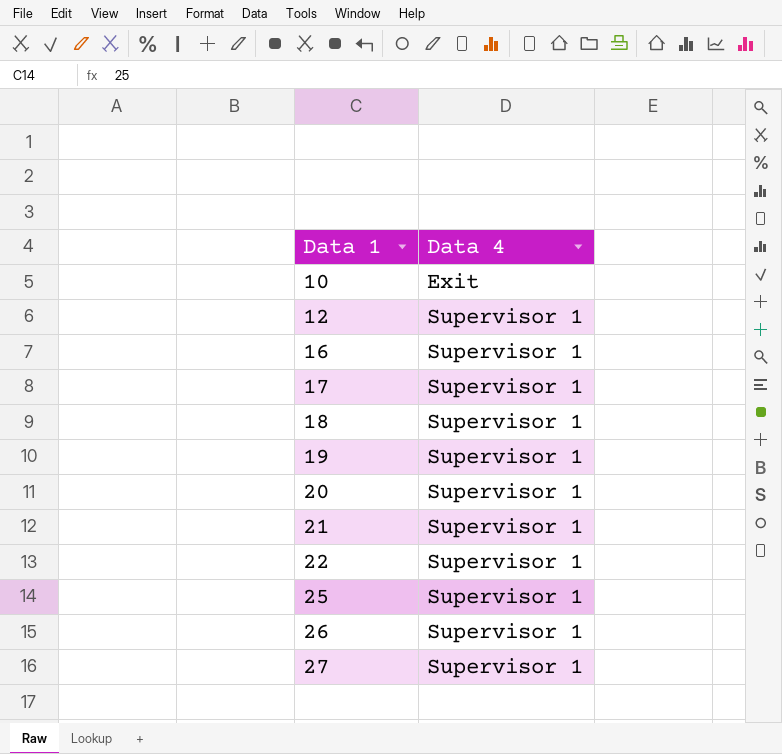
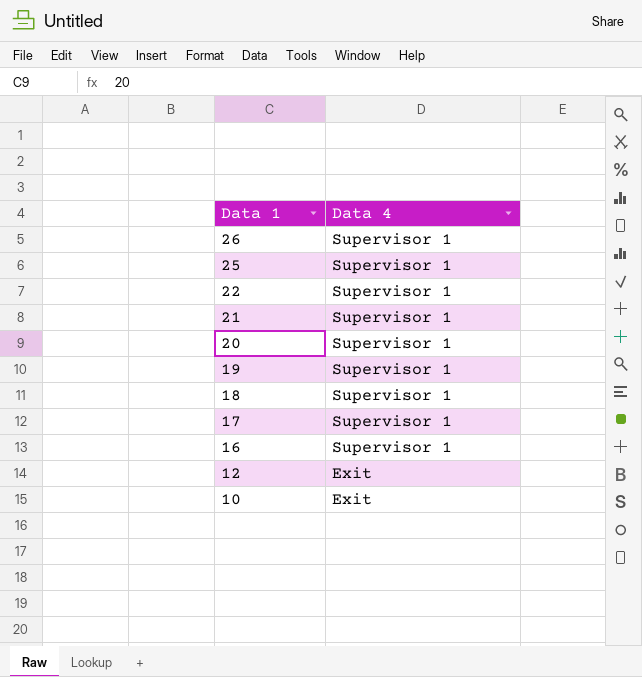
row order: Data 1 ascending -> Data 1 descending
row 27: Supervisor 1 -> none
12 | Data 4: Supervisor 1 -> Exit

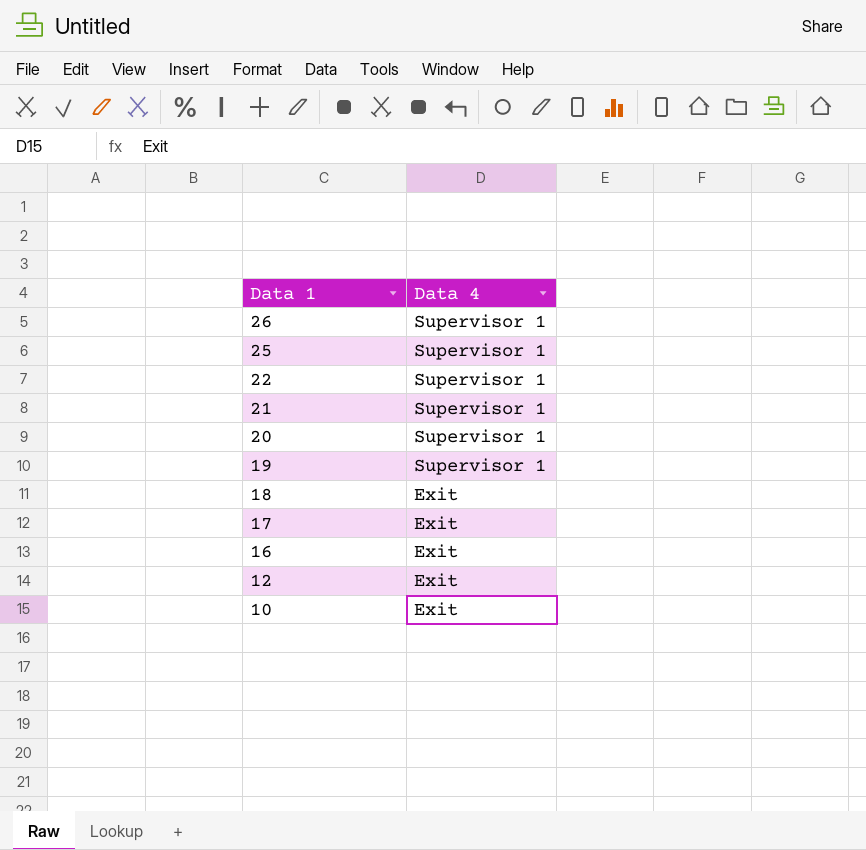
18 | Data 4: Supervisor 1 -> Exit
17 | Data 4: Supervisor 1 -> Exit
16 | Data 4: Supervisor 1 -> Exit

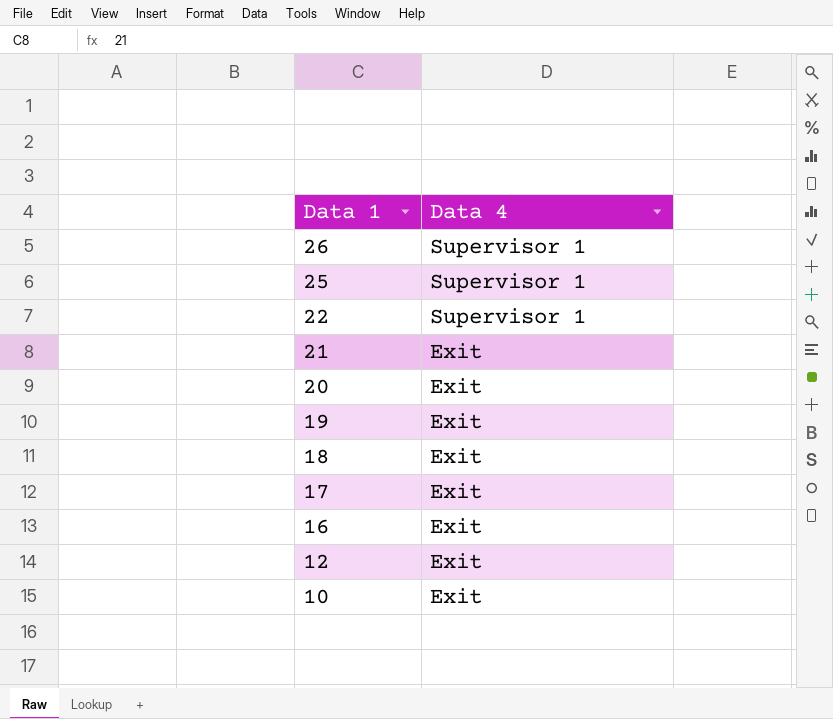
21 | Data 4: Supervisor 1 -> Exit
20 | Data 4: Supervisor 1 -> Exit
19 | Data 4: Supervisor 1 -> Exit

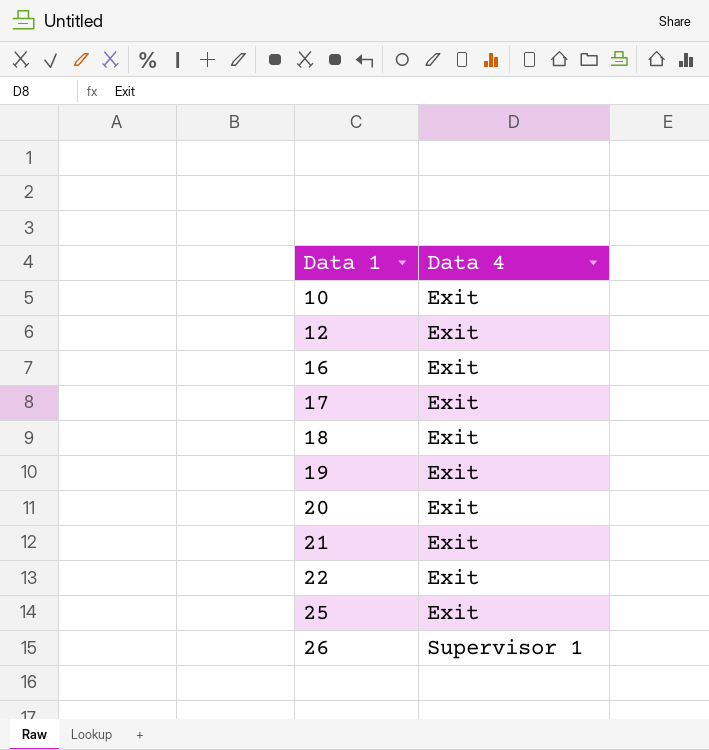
row order: Data 1 descending -> Data 1 ascending
22 | Data 4: Supervisor 1 -> Exit
25 | Data 4: Supervisor 1 -> Exit

